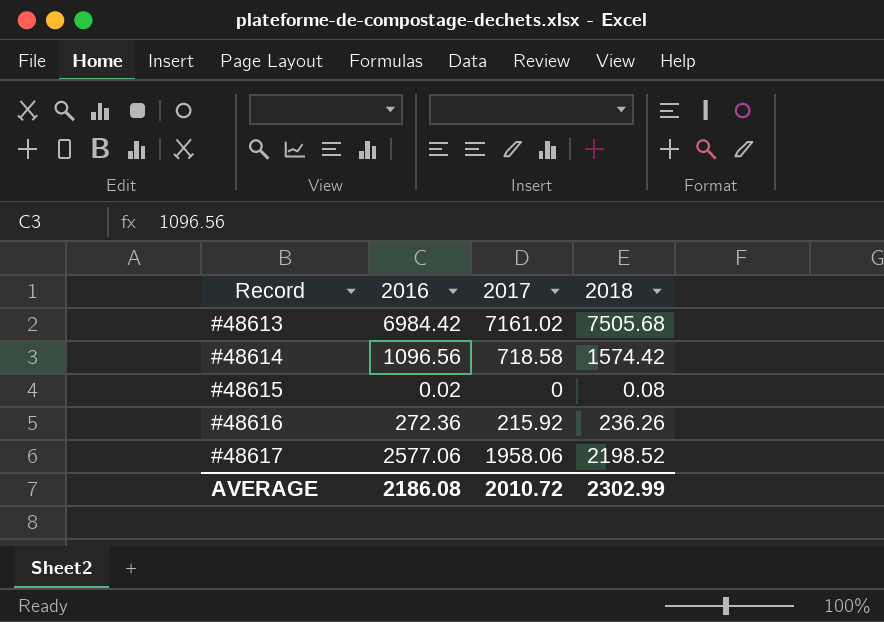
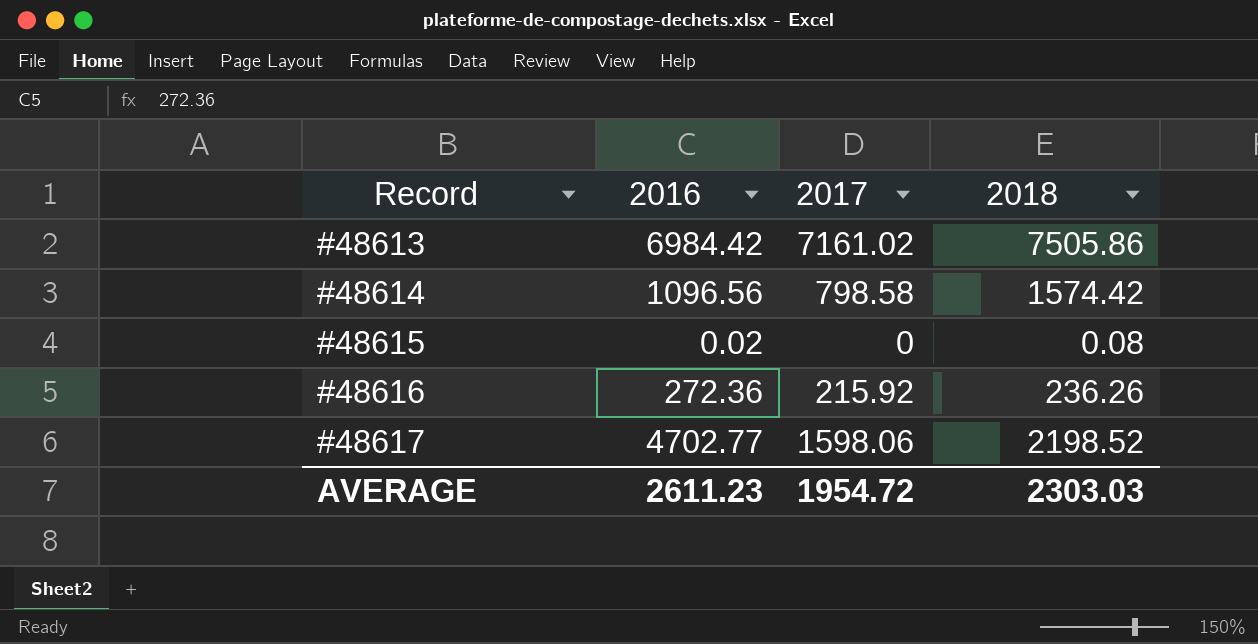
#48613 | 2018: 7505.68 -> 7505.86
#48614 | 2017: 718.58 -> 798.58
#48617 | 2016: 2577.06 -> 4702.77
#48617 | 2017: 1958.06 -> 1598.06
AVERAGE | 2016: 2186.08 -> 2611.23
AVERAGE | 2017: 2010.72 -> 1954.72
AVERAGE | 2018: 2302.99 -> 2303.03

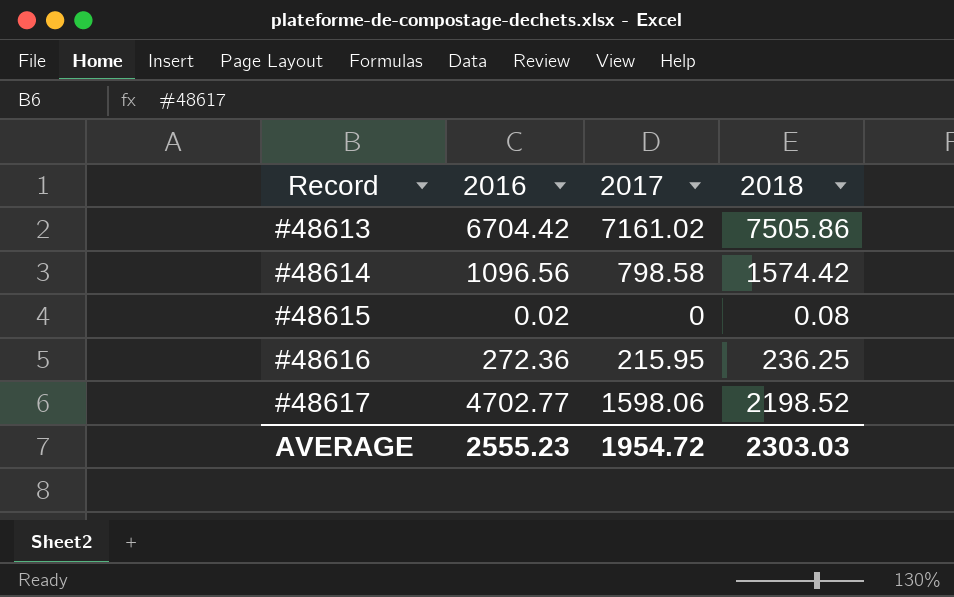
#48613 | 2016: 6984.42 -> 6704.42
#48616 | 2017: 215.92 -> 215.95
#48616 | 2018: 236.26 -> 236.25
AVERAGE | 2016: 2611.23 -> 2555.23

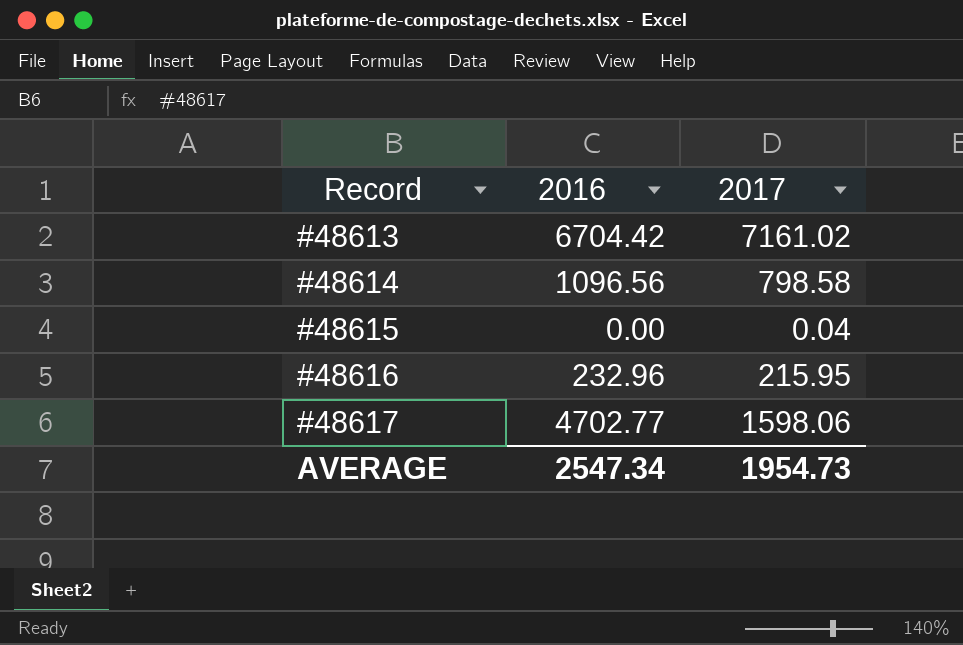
column 2018 | position: 4 -> none
#48615 | 2016: 0.02 -> 0.00
#48615 | 2017: 0 -> 0.04
#48616 | 2016: 272.36 -> 232.96
AVERAGE | 2016: 2555.23 -> 2547.34
AVERAGE | 2017: 1954.72 -> 1954.73

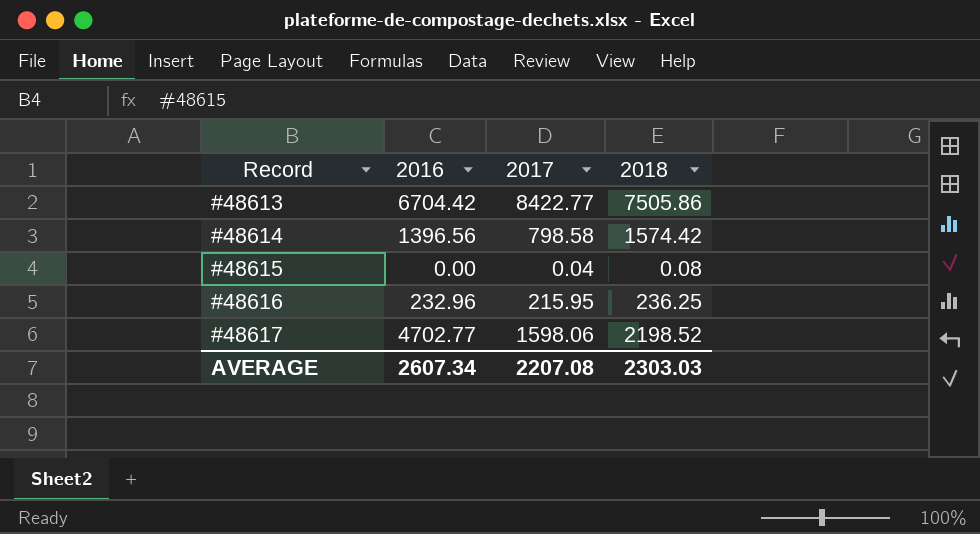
column 2018 | position: none -> 4
#48613 | 2017: 7161.02 -> 8422.77
#48614 | 2016: 1096.56 -> 1396.56
AVERAGE | 2016: 2547.34 -> 2607.34
AVERAGE | 2017: 1954.73 -> 2207.08

